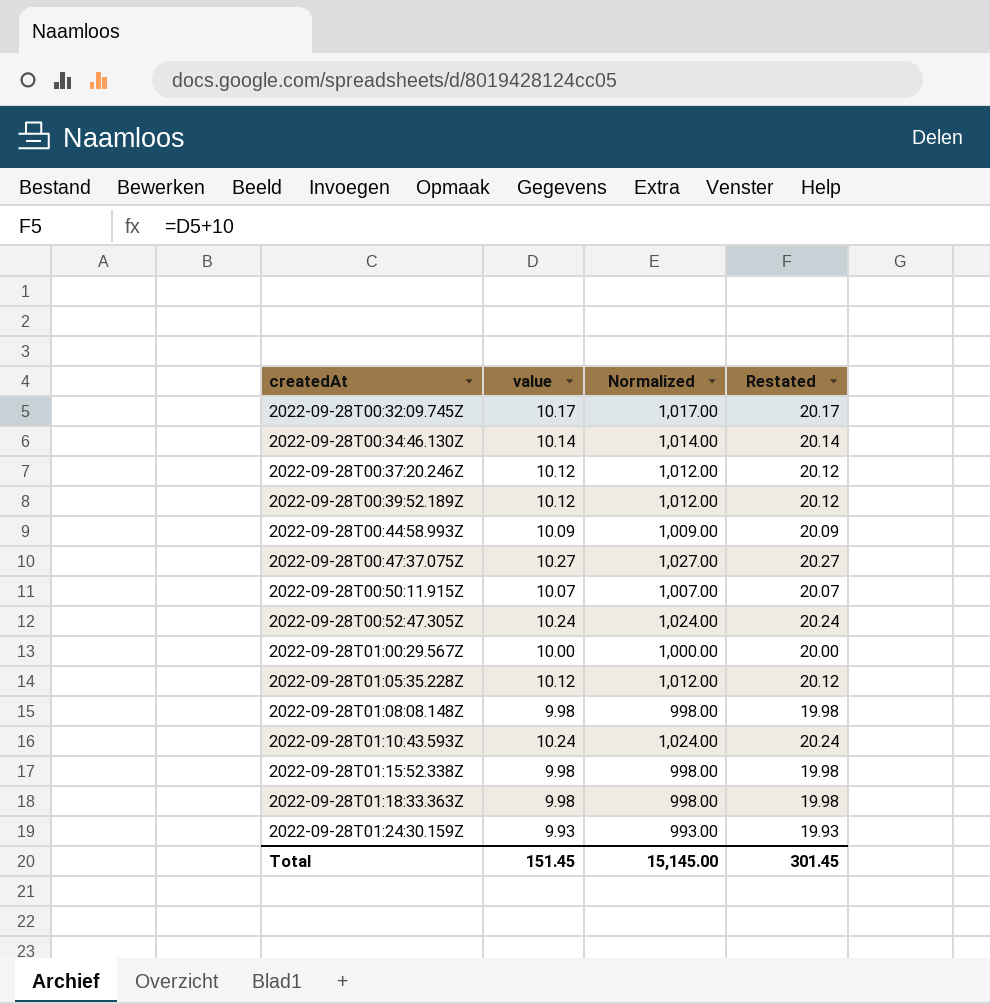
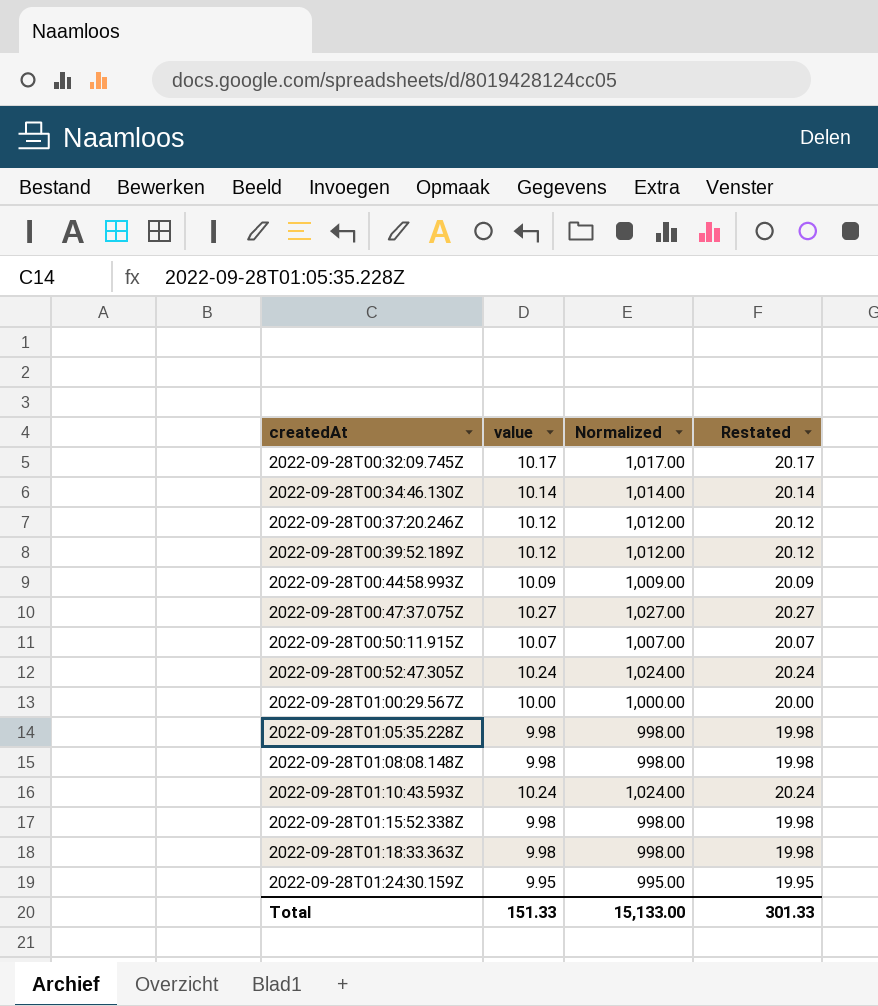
2022-09-28T01:05:35.228Z | value: 10.12 -> 9.98
2022-09-28T01:05:35.228Z | Normalized: 1,012.00 -> 998.00
2022-09-28T01:05:35.228Z | Restated: 20.12 -> 19.98
2022-09-28T01:24:30.159Z | value: 9.93 -> 9.95
2022-09-28T01:24:30.159Z | Normalized: 993.00 -> 995.00
2022-09-28T01:24:30.159Z | Restated: 19.93 -> 19.95
Total | value: 151.45 -> 151.33
Total | Normalized: 15,145.00 -> 15,133.00
Total | Restated: 301.45 -> 301.33

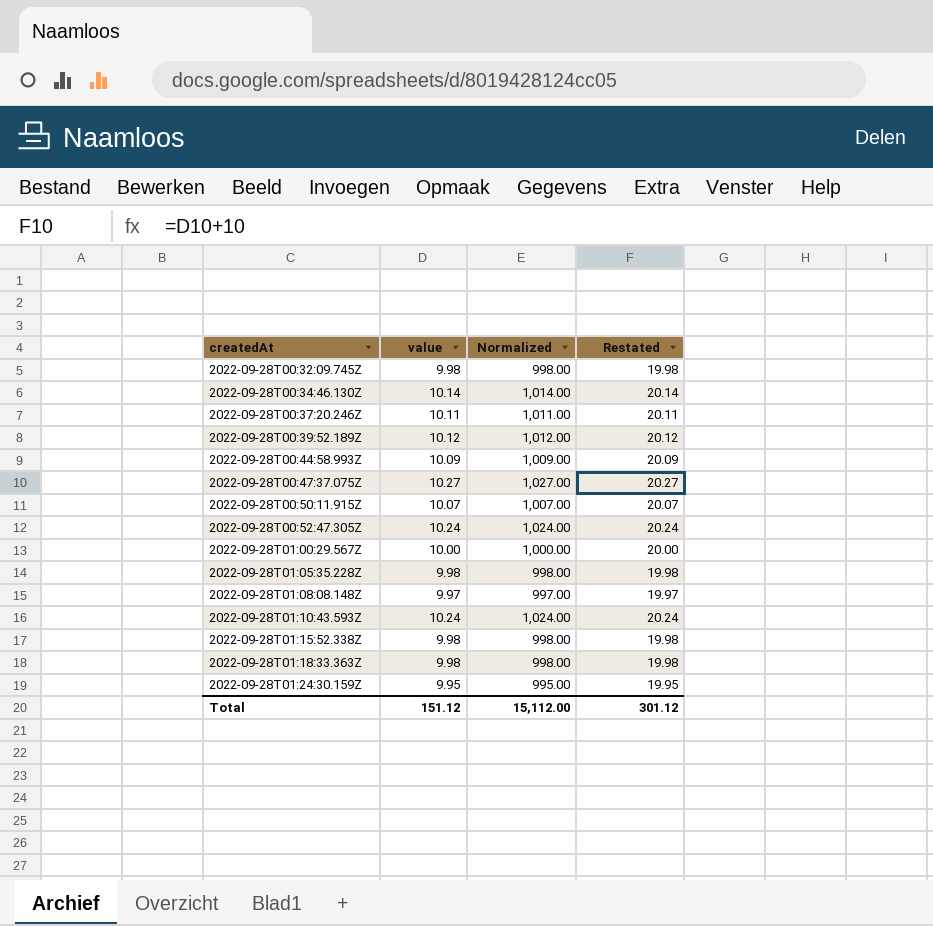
2022-09-28T00:32:09.745Z | value: 10.17 -> 9.98
2022-09-28T00:32:09.745Z | Normalized: 1,017.00 -> 998.00
2022-09-28T00:32:09.745Z | Restated: 20.17 -> 19.98
2022-09-28T00:37:20.246Z | value: 10.12 -> 10.11
2022-09-28T00:37:20.246Z | Normalized: 1,012.00 -> 1,011.00
2022-09-28T00:37:20.246Z | Restated: 20.12 -> 20.11
2022-09-28T01:08:08.148Z | value: 9.98 -> 9.97
2022-09-28T01:08:08.148Z | Normalized: 998.00 -> 997.00
2022-09-28T01:08:08.148Z | Restated: 19.98 -> 19.97
Total | value: 151.33 -> 151.12
Total | Normalized: 15,133.00 -> 15,112.00
Total | Restated: 301.33 -> 301.12

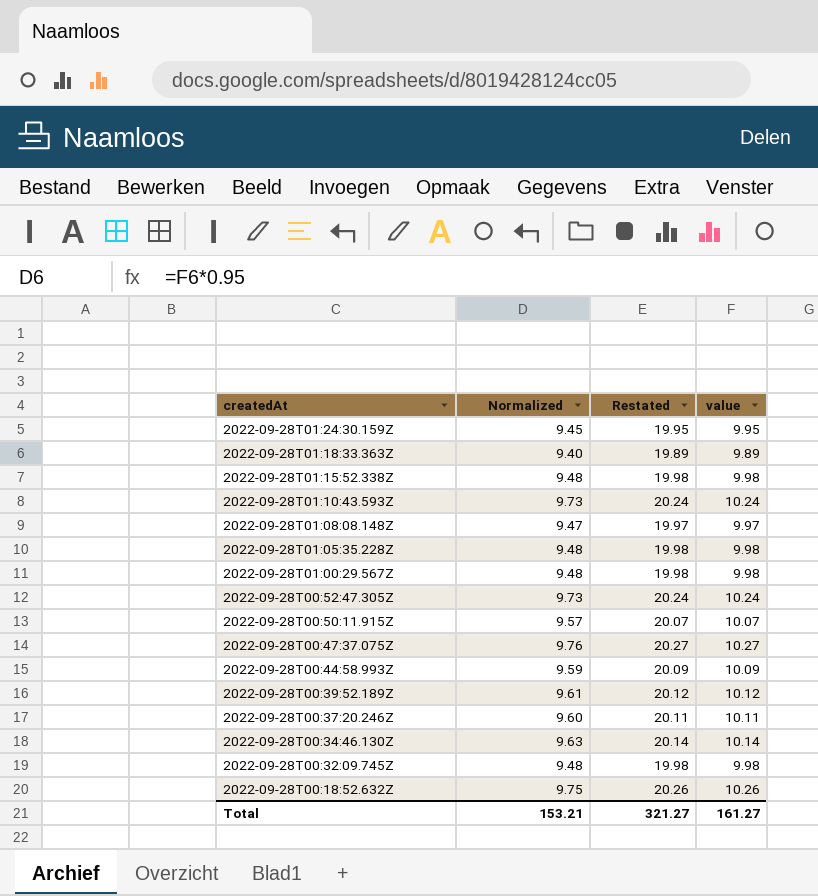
row order: createdAt ascending -> createdAt descending
column Normalized | formula: [value] * 100 -> [value] * 0.95
column value | position: 2 -> 4
2022-09-28T01:18:33.363Z | Restated: 19.98 -> 19.89
2022-09-28T01:18:33.363Z | value: 9.98 -> 9.89
2022-09-28T01:00:29.567Z | Restated: 20.00 -> 19.98
2022-09-28T01:00:29.567Z | value: 10.00 -> 9.98
row 2022-09-28T00:18:52.632Z: none -> 9.75 | 20.26 | 10.26
Total | Normalized: 15,112.00 -> 153.21
Total | Restated: 301.12 -> 321.27
Total | value: 151.12 -> 161.27

